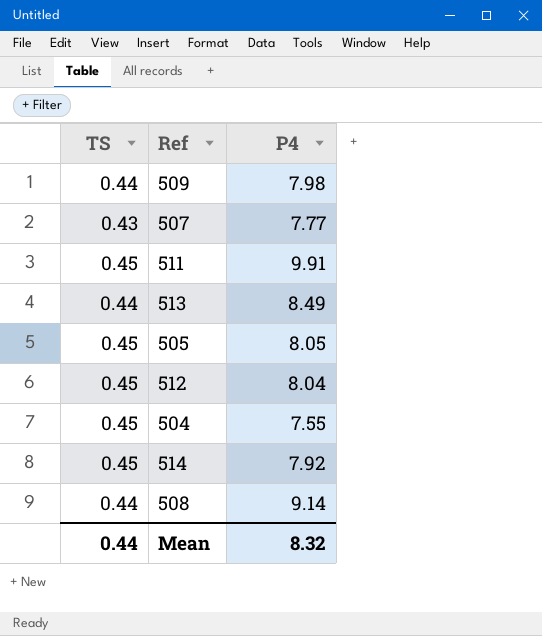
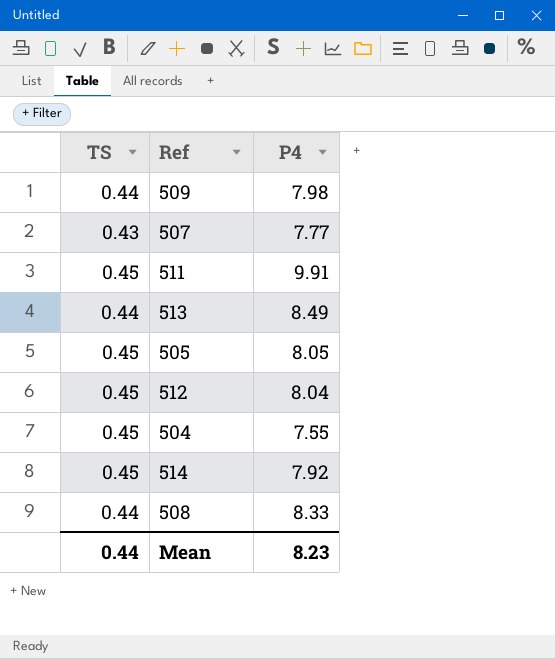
508 | P4: 9.14 -> 8.33
Mean | P4: 8.32 -> 8.23

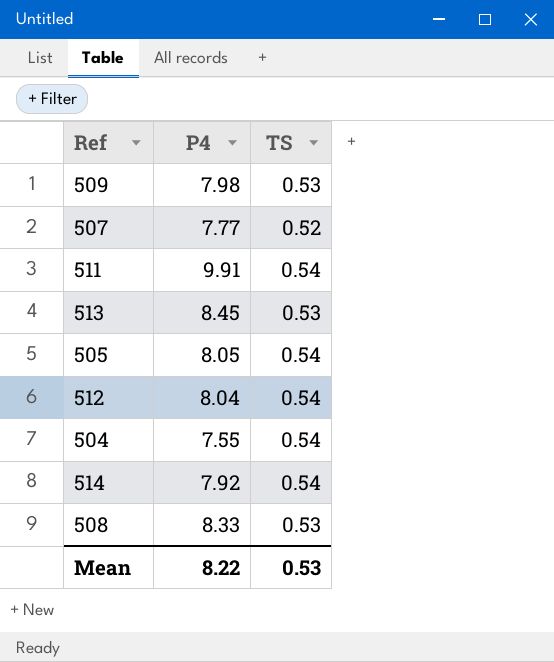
column TS | position: 1 -> 3
509 | TS: 0.44 -> 0.53
507 | TS: 0.43 -> 0.52
511 | TS: 0.45 -> 0.54
513 | P4: 8.49 -> 8.45
513 | TS: 0.44 -> 0.53
505 | TS: 0.45 -> 0.54
512 | TS: 0.45 -> 0.54
504 | TS: 0.45 -> 0.54
514 | TS: 0.45 -> 0.54
508 | TS: 0.44 -> 0.53
Mean | P4: 8.23 -> 8.22
Mean | TS: 0.44 -> 0.53

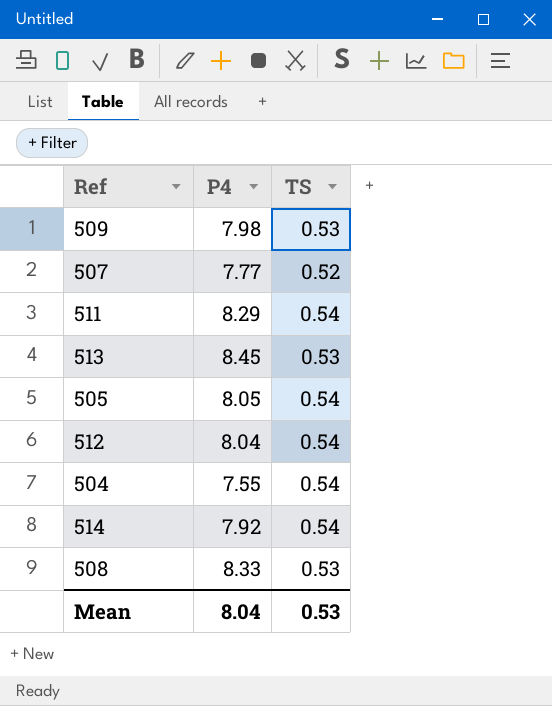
511 | P4: 9.91 -> 8.29
Mean | P4: 8.22 -> 8.04

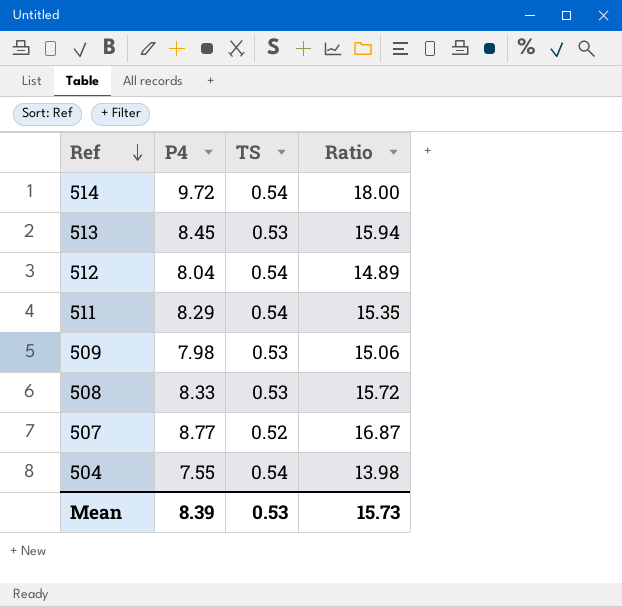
row order: none -> Ref descending
column Ratio | formula: none -> [P4] / [TS]
row 505: 8.05 | 0.54 -> none
514 | P4: 7.92 -> 9.72
507 | P4: 7.77 -> 8.77
Mean | P4: 8.04 -> 8.39

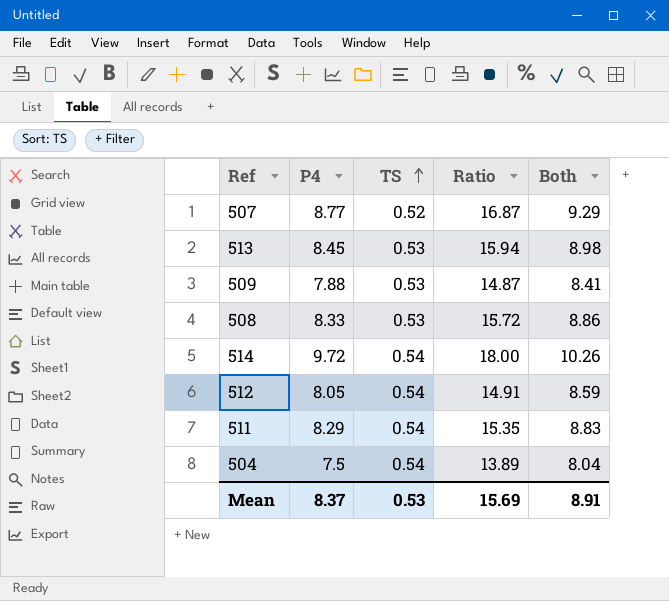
row order: Ref descending -> TS ascending
column Both | formula: none -> [P4] + [TS]
509 | P4: 7.98 -> 7.88
509 | Ratio: 15.06 -> 14.87
512 | P4: 8.04 -> 8.05
512 | Ratio: 14.89 -> 14.91
504 | P4: 7.55 -> 7.5
504 | Ratio: 13.98 -> 13.89
Mean | P4: 8.39 -> 8.37
Mean | Ratio: 15.73 -> 15.69

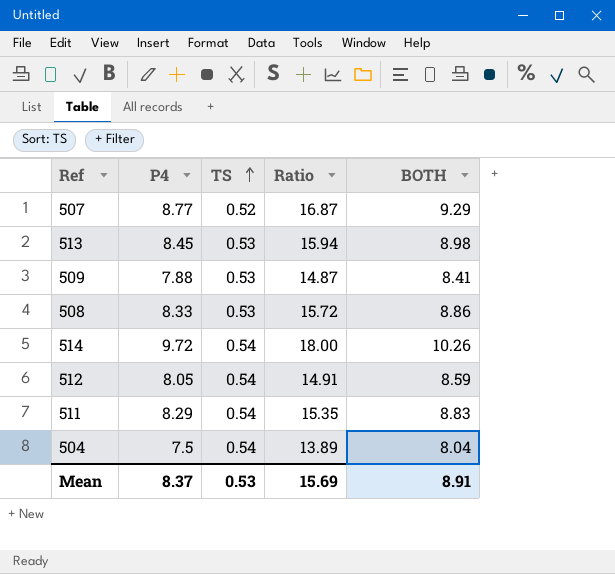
column name: Both -> BOTH

